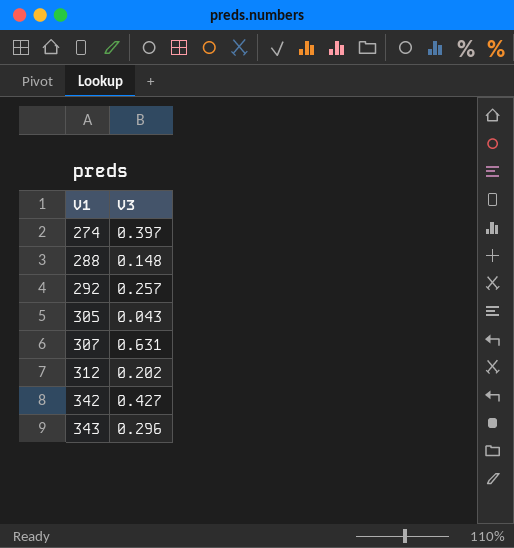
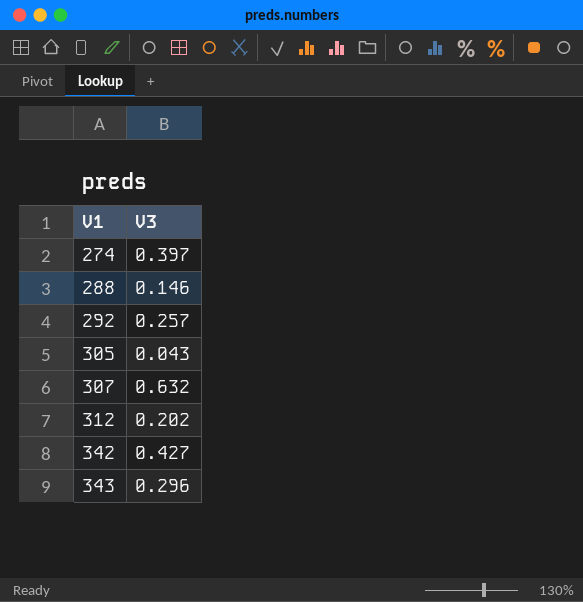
288 | V3: 0.148 -> 0.146
307 | V3: 0.631 -> 0.632

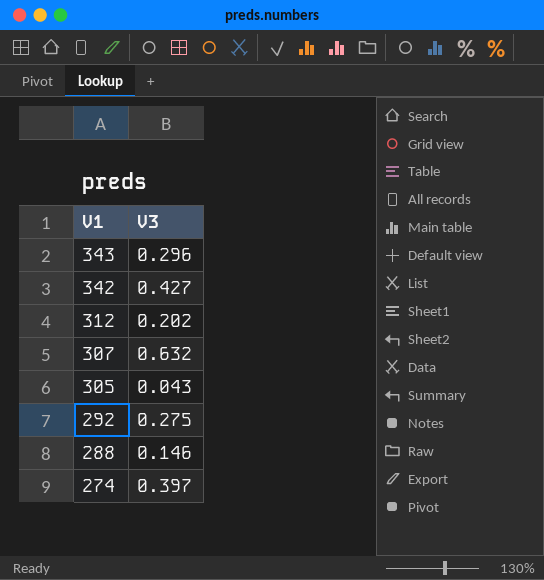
row order: V1 ascending -> V1 descending
292 | V3: 0.257 -> 0.275

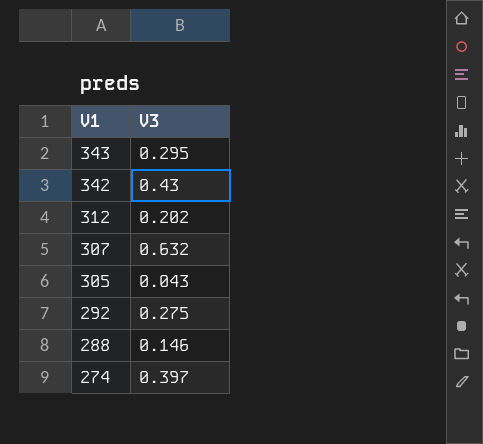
343 | V3: 0.296 -> 0.295
342 | V3: 0.427 -> 0.43

